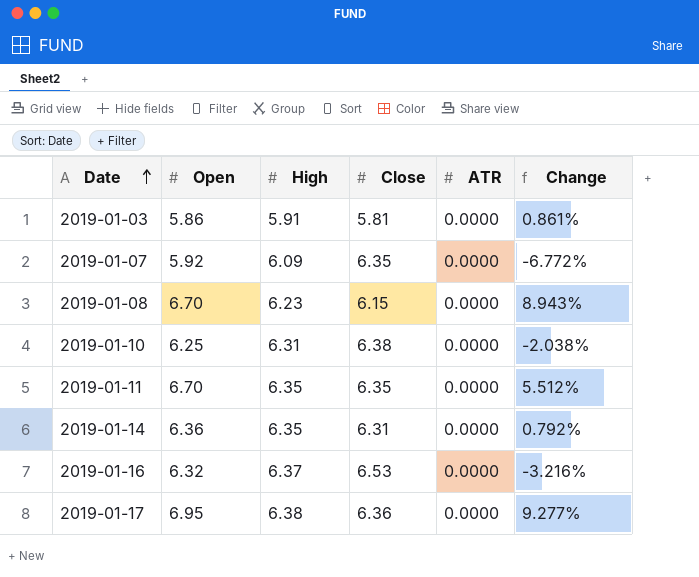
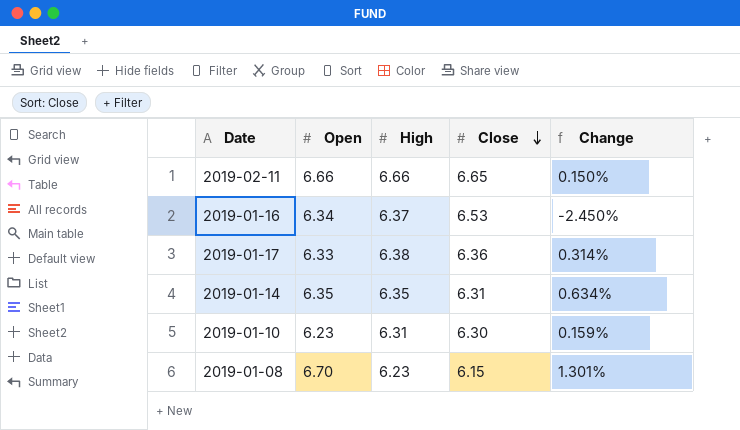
row order: Date ascending -> Close descending
column ATR | position: 5 -> none
column Change | formula: ([Open] - [Close]) / [Close] -> ([High] - [Close]) / [Close]
row 2019-01-03: 5.86 | 5.91 | 5.81 | 0.0000 | 0.861% -> none
row 2019-01-07: 5.92 | 6.09 | 6.35 | 0.0000 | -6.772% -> none
row 2019-01-11: 6.70 | 6.35 | 6.35 | 0.0000 | 5.512% -> none
row 2019-02-11: none -> 6.66 | 6.66 | 6.65 | 0.150%
2019-01-16 | Open: 6.32 -> 6.34
2019-01-17 | Open: 6.95 -> 6.33
2019-01-14 | Open: 6.36 -> 6.35
2019-01-10 | Open: 6.25 -> 6.23
2019-01-10 | Close: 6.38 -> 6.30

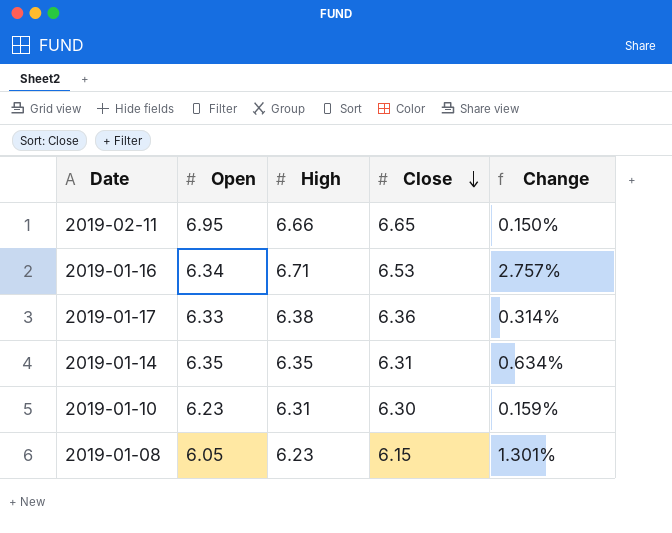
2019-02-11 | Open: 6.66 -> 6.95
2019-01-16 | High: 6.37 -> 6.71
2019-01-16 | Change: -2.450% -> 2.757%
2019-01-08 | Open: 6.70 -> 6.05

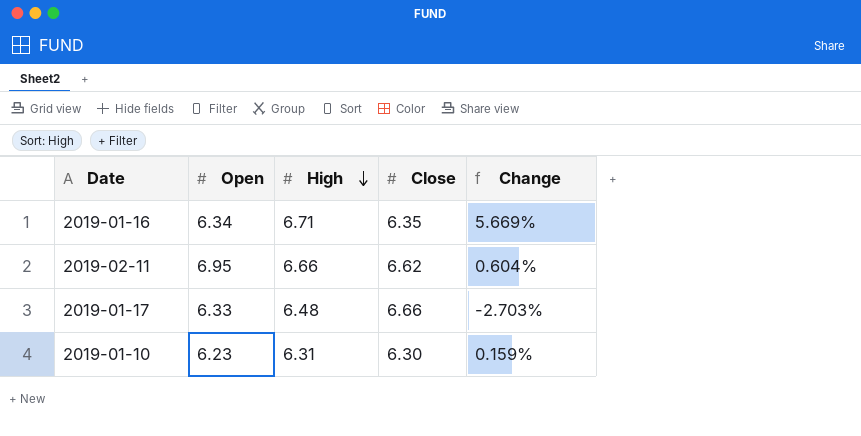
row order: Close descending -> High descending
row 2019-01-14: 6.35 | 6.35 | 6.31 | 0.634% -> none
row 2019-01-08: 6.05 | 6.23 | 6.15 | 1.301% -> none
2019-01-16 | Close: 6.53 -> 6.35
2019-01-16 | Change: 2.757% -> 5.669%
2019-02-11 | Close: 6.65 -> 6.62
2019-02-11 | Change: 0.150% -> 0.604%
2019-01-17 | High: 6.38 -> 6.48
2019-01-17 | Close: 6.36 -> 6.66
2019-01-17 | Change: 0.314% -> -2.703%

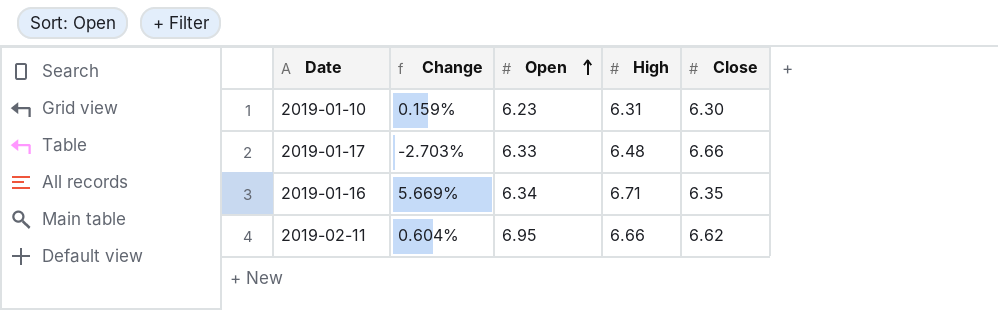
row order: High descending -> Open ascending
column Change | position: 5 -> 2

